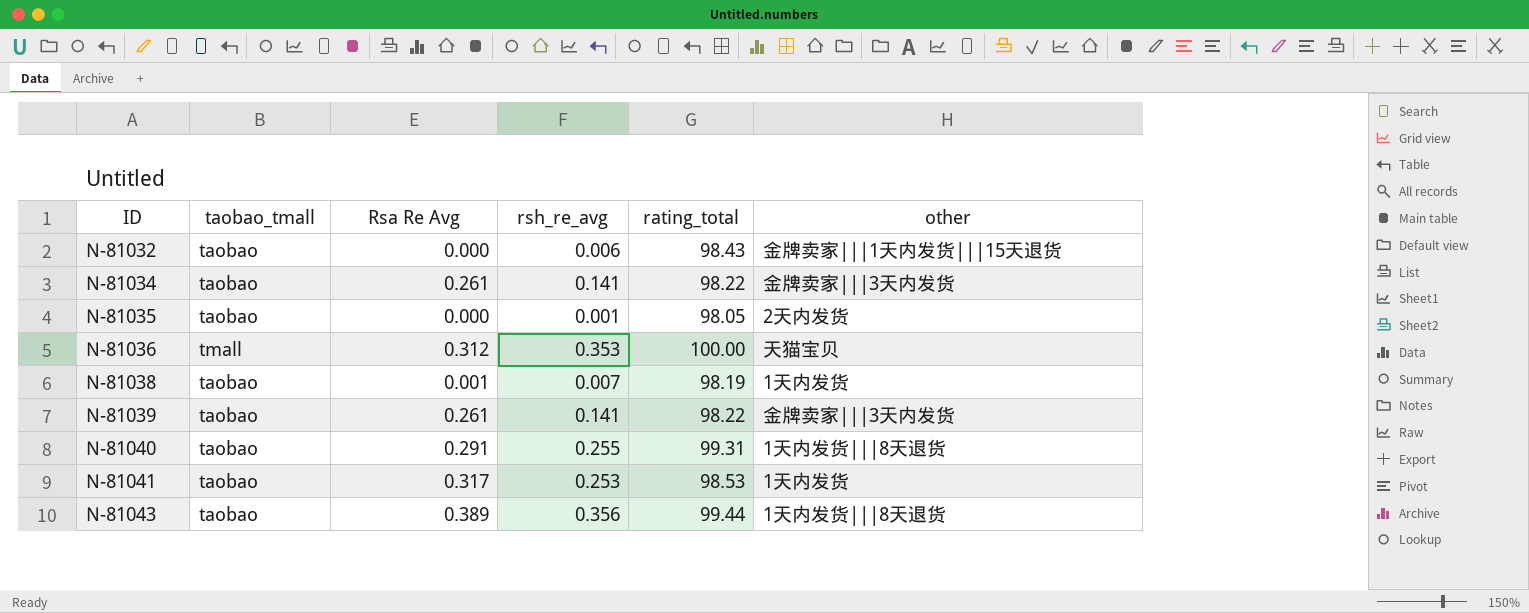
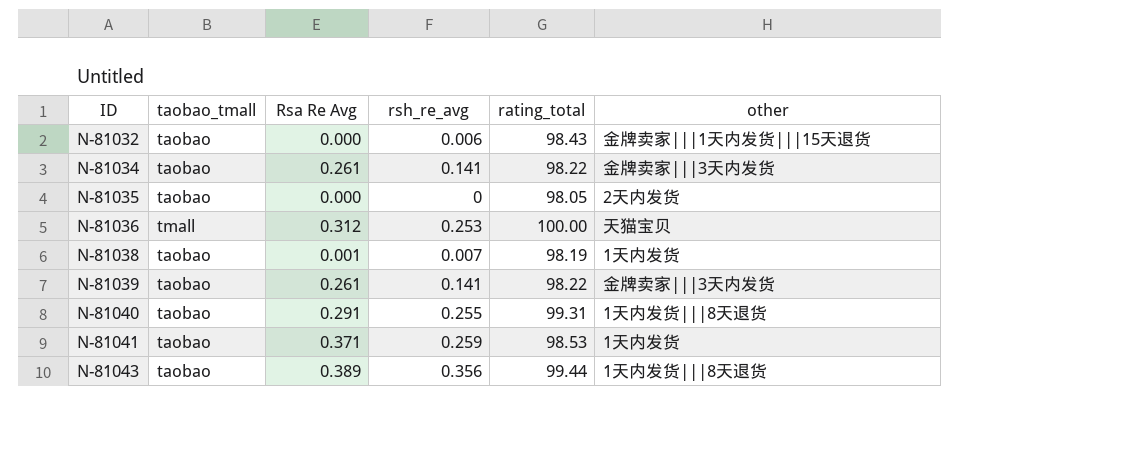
N-81035 | rsh_re_avg: 0.001 -> 0
N-81036 | rsh_re_avg: 0.353 -> 0.253
N-81041 | Rsa Re Avg: 0.317 -> 0.371
N-81041 | rsh_re_avg: 0.253 -> 0.259

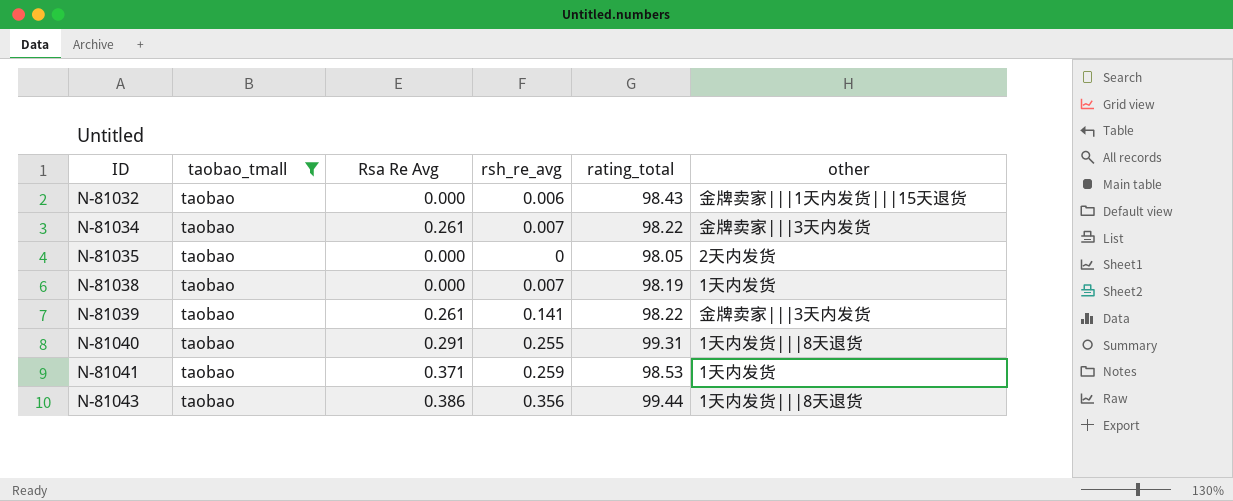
filter: none -> taobao_tmall = taobao
N-81034 | rsh_re_avg: 0.141 -> 0.007
N-81038 | Rsa Re Avg: 0.001 -> 0.000
N-81043 | Rsa Re Avg: 0.389 -> 0.386

